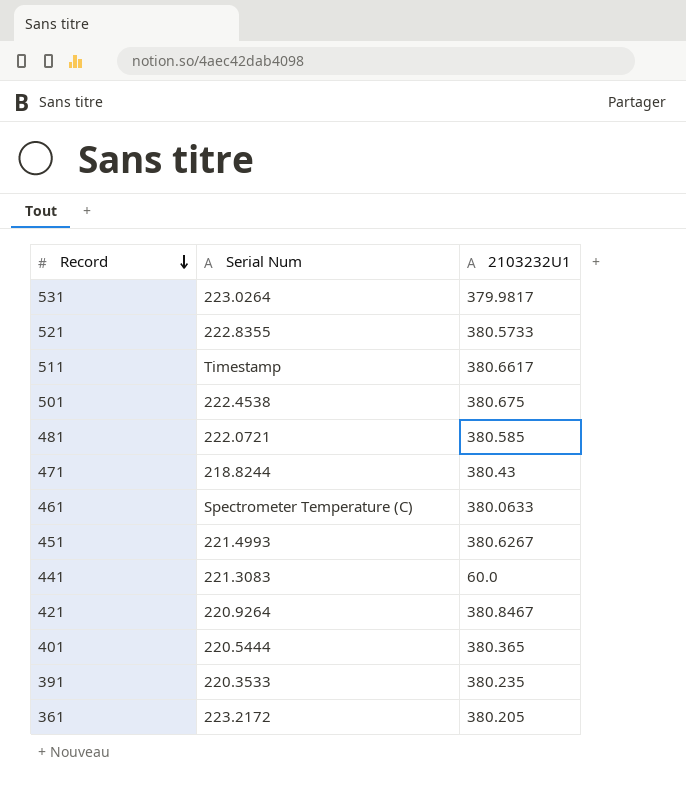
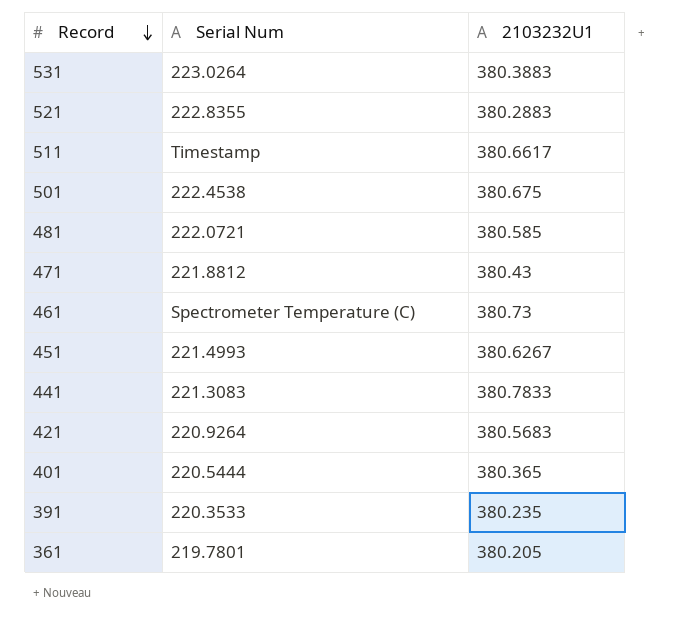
531 | 2103232U1: 379.9817 -> 380.3883
521 | 2103232U1: 380.5733 -> 380.2883
471 | Serial Num: 218.8244 -> 221.8812
461 | 2103232U1: 380.0633 -> 380.73
441 | 2103232U1: 60.0 -> 380.7833
421 | 2103232U1: 380.8467 -> 380.5683
361 | Serial Num: 223.2172 -> 219.7801

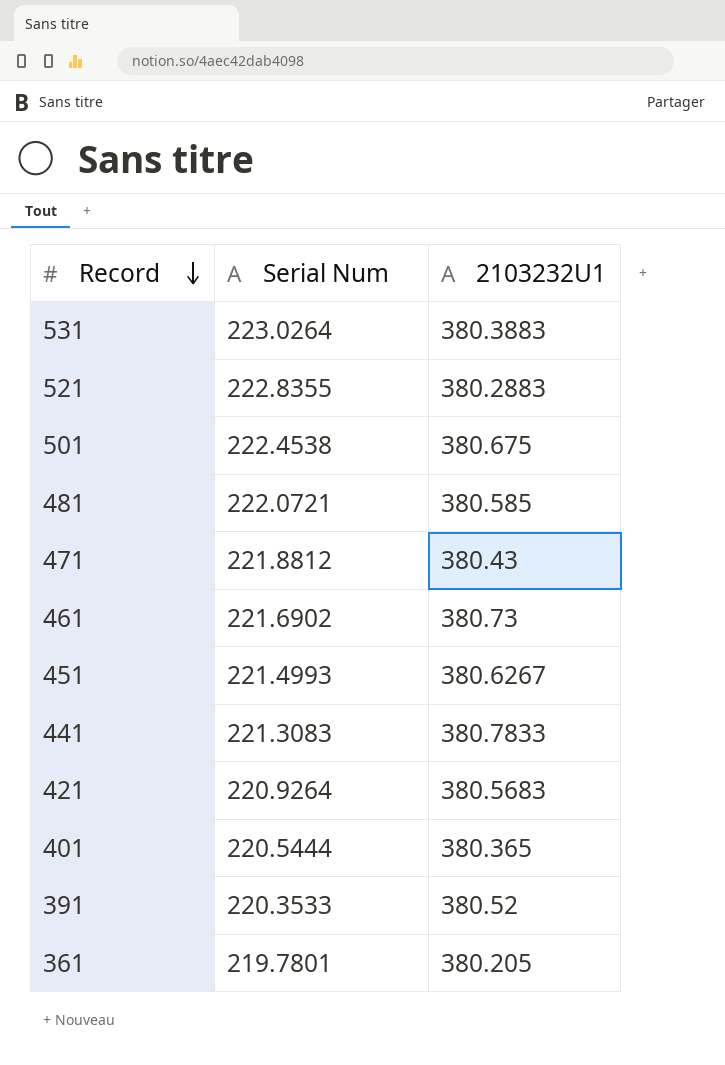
row 511: Timestamp | 380.6617 -> none
461 | Serial Num: Spectrometer Temperature (C) -> 221.6902
391 | 2103232U1: 380.235 -> 380.52

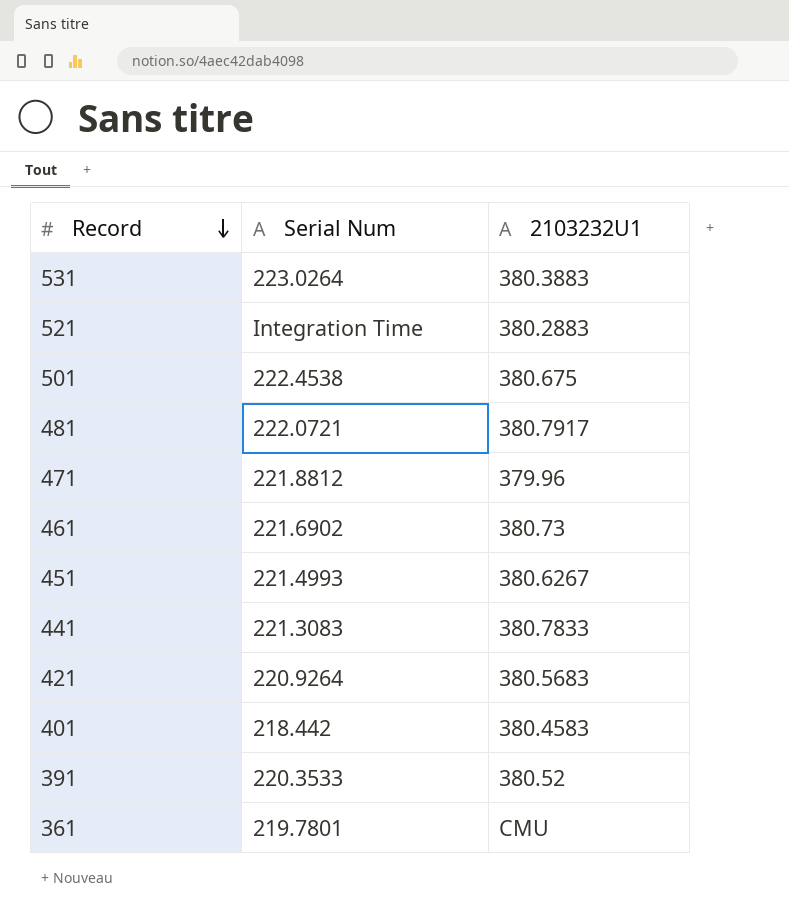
521 | Serial Num: 222.8355 -> Integration Time
481 | 2103232U1: 380.585 -> 380.7917
471 | 2103232U1: 380.43 -> 379.96
401 | Serial Num: 220.5444 -> 218.442
401 | 2103232U1: 380.365 -> 380.4583
361 | 2103232U1: 380.205 -> CMU

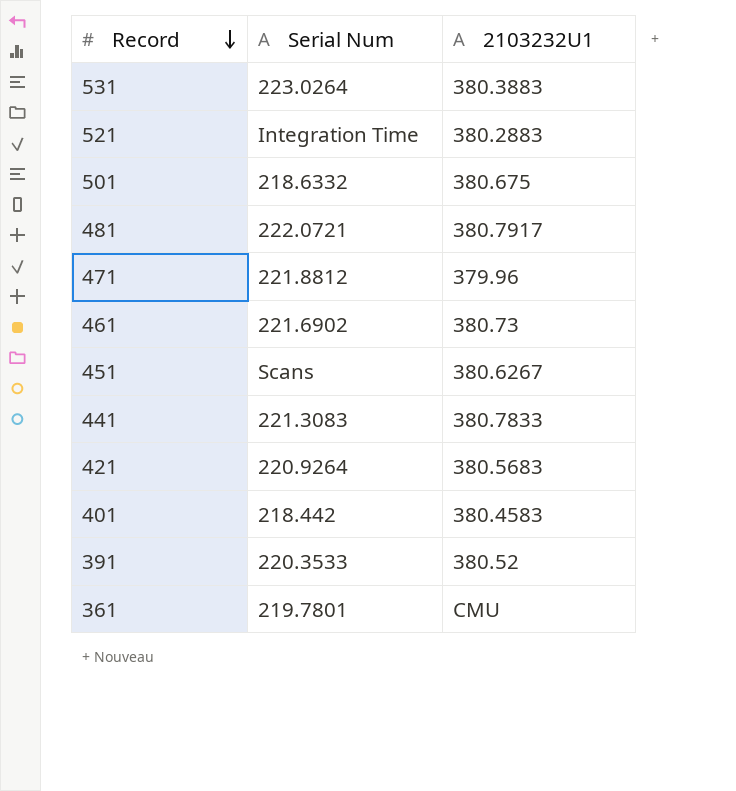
501 | Serial Num: 222.4538 -> 218.6332
451 | Serial Num: 221.4993 -> Scans

